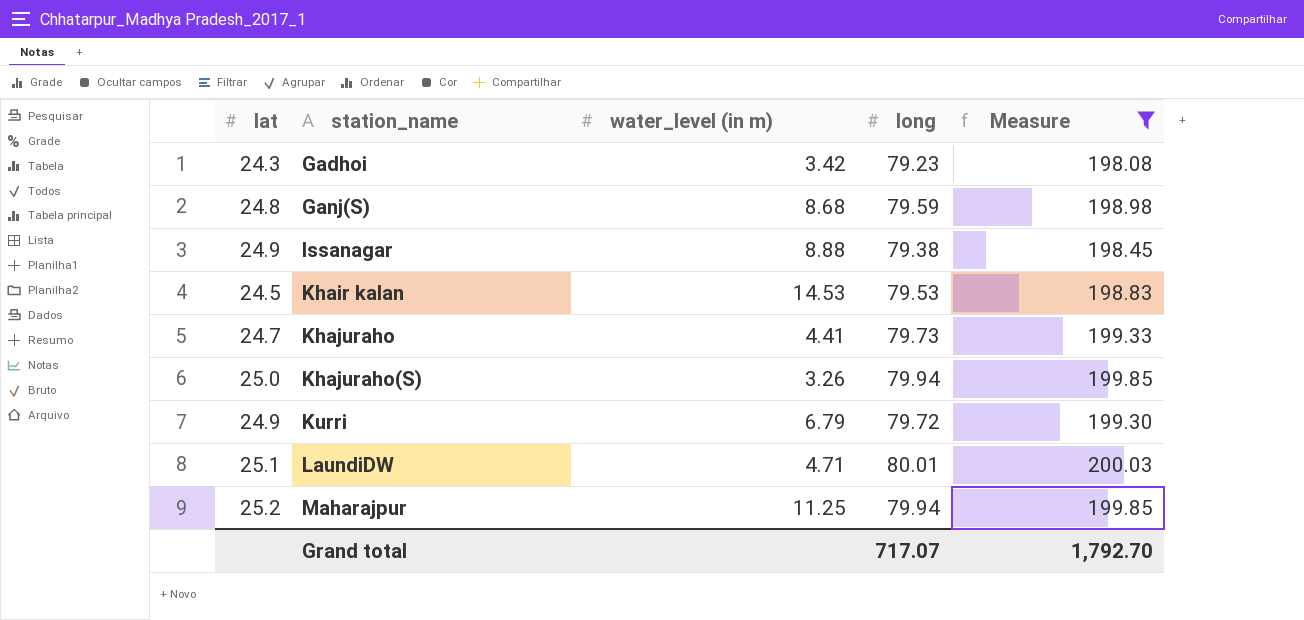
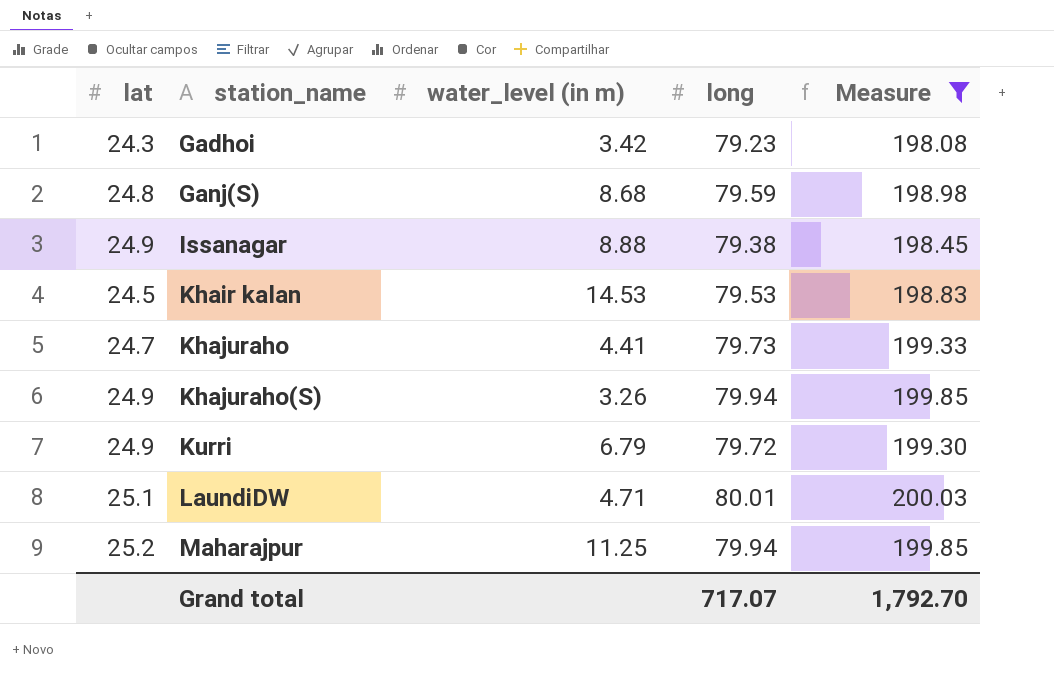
Khajuraho(S) | lat: 25.0 -> 24.9

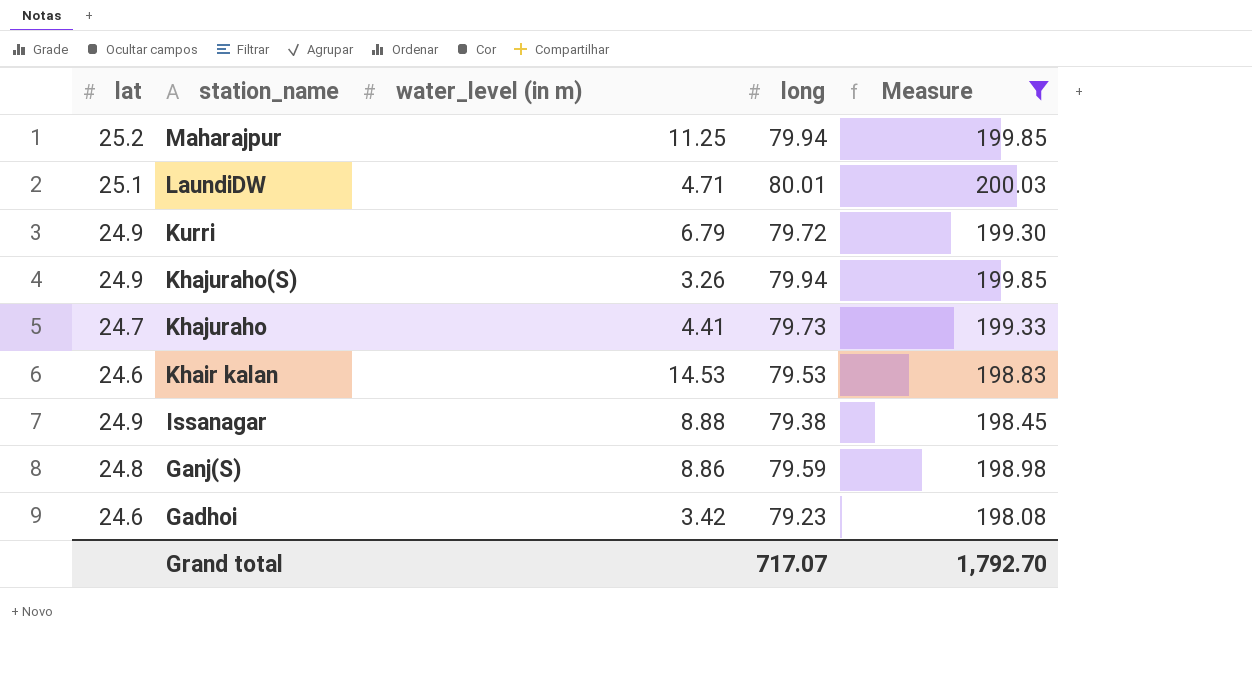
row order: station_name ascending -> station_name descending
Khair kalan | lat: 24.5 -> 24.6
Ganj(S) | water_level (in m): 8.68 -> 8.86
Gadhoi | lat: 24.3 -> 24.6

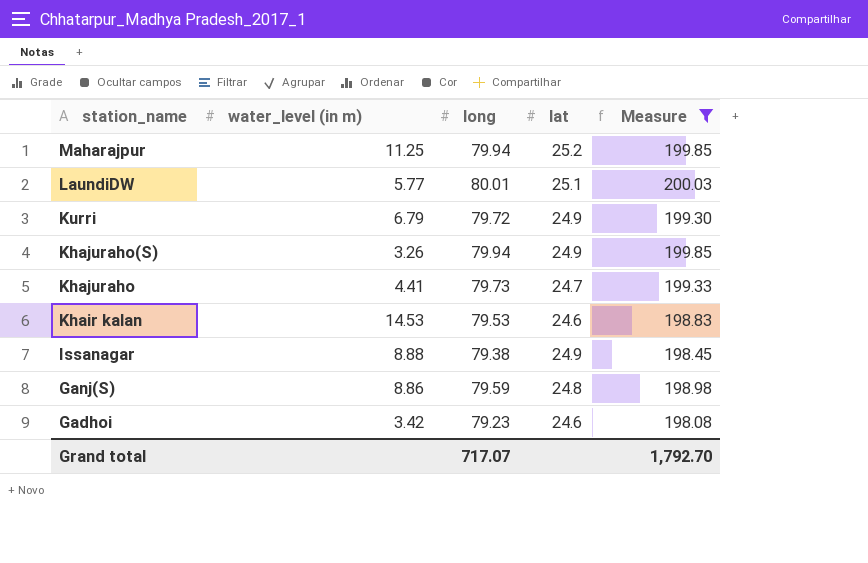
column lat | position: 1 -> 4
LaundiDW | water_level (in m): 4.71 -> 5.77

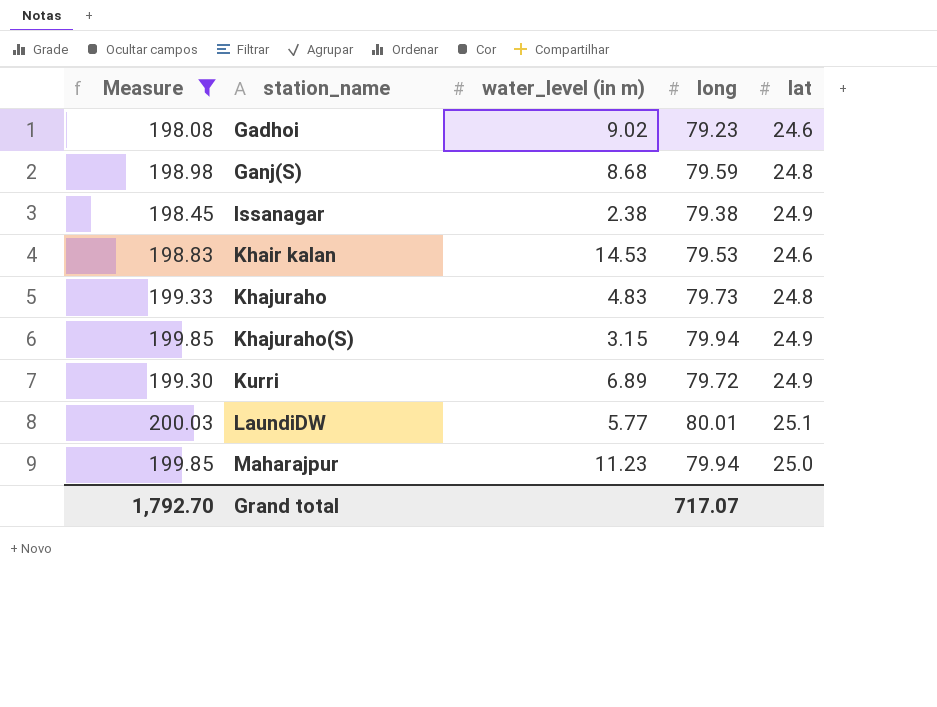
row order: station_name descending -> station_name ascending
column Measure | position: 5 -> 1
Gadhoi | water_level (in m): 3.42 -> 9.02
Ganj(S) | water_level (in m): 8.86 -> 8.68
Issanagar | water_level (in m): 8.88 -> 2.38
Khajuraho | water_level (in m): 4.41 -> 4.83
Khajuraho | lat: 24.7 -> 24.8
Khajuraho(S) | water_level (in m): 3.26 -> 3.15
Kurri | water_level (in m): 6.79 -> 6.89
Maharajpur | water_level (in m): 11.25 -> 11.23
Maharajpur | lat: 25.2 -> 25.0

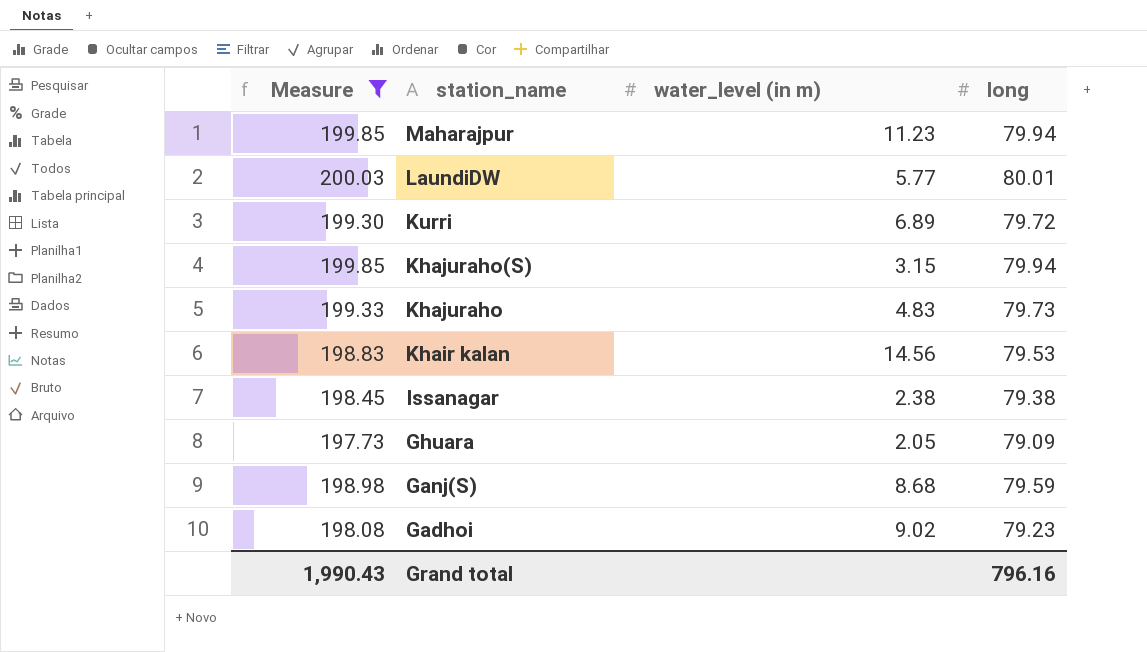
row order: station_name ascending -> station_name descending
column lat | position: 5 -> none
Khair kalan | water_level (in m): 14.53 -> 14.56
row Ghuara: none -> 197.73 | 2.05 | 79.09
Grand total | Measure: 1,792.70 -> 1,990.43
Grand total | long: 717.07 -> 796.16

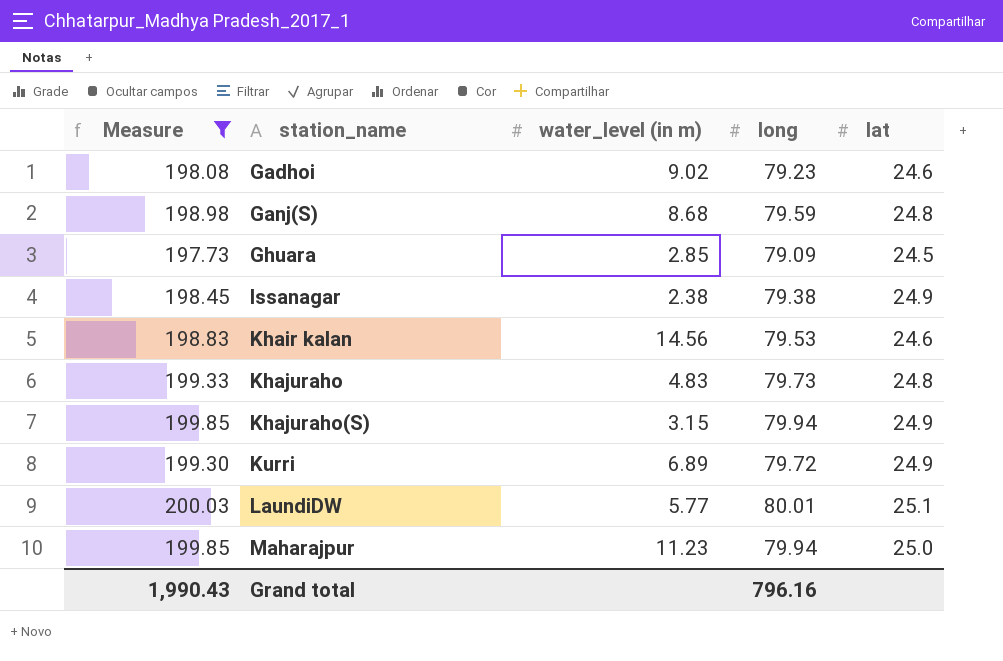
row order: station_name descending -> station_name ascending
column lat | position: none -> 5
Ghuara | water_level (in m): 2.05 -> 2.85

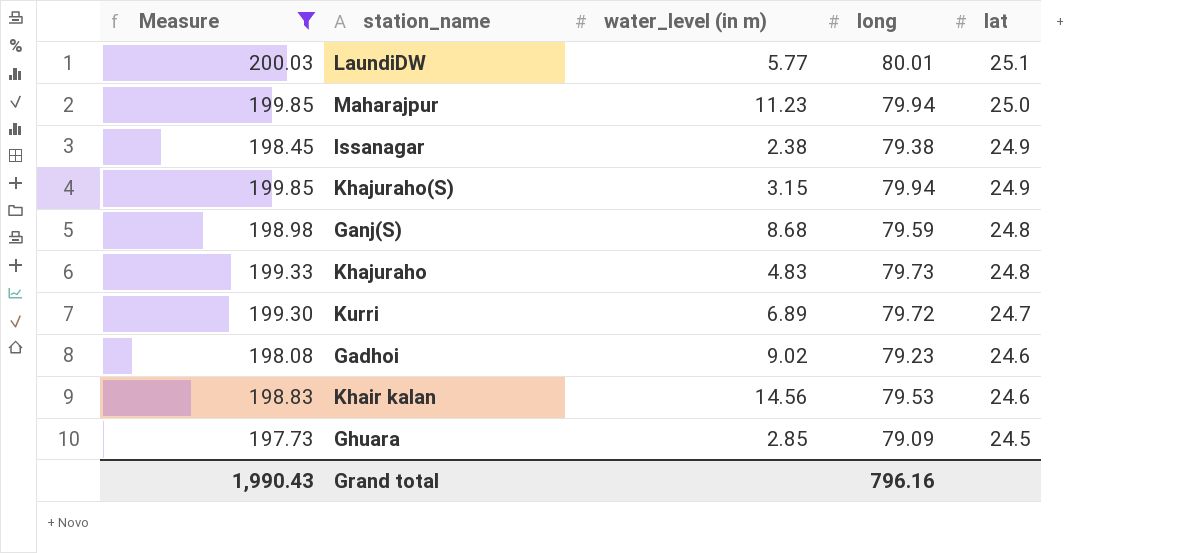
row order: station_name ascending -> lat descending
Kurri | lat: 24.9 -> 24.7

